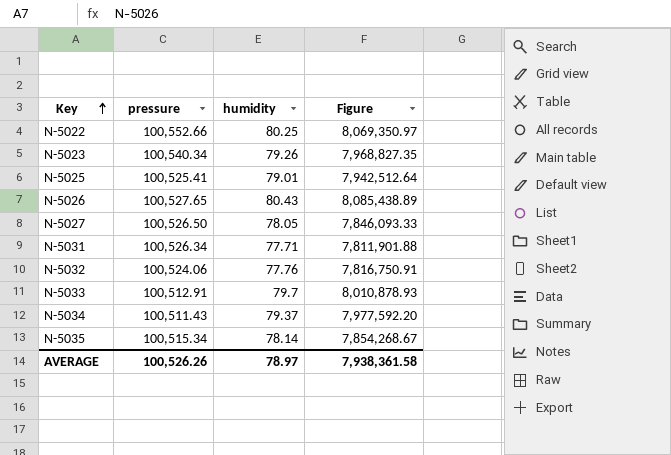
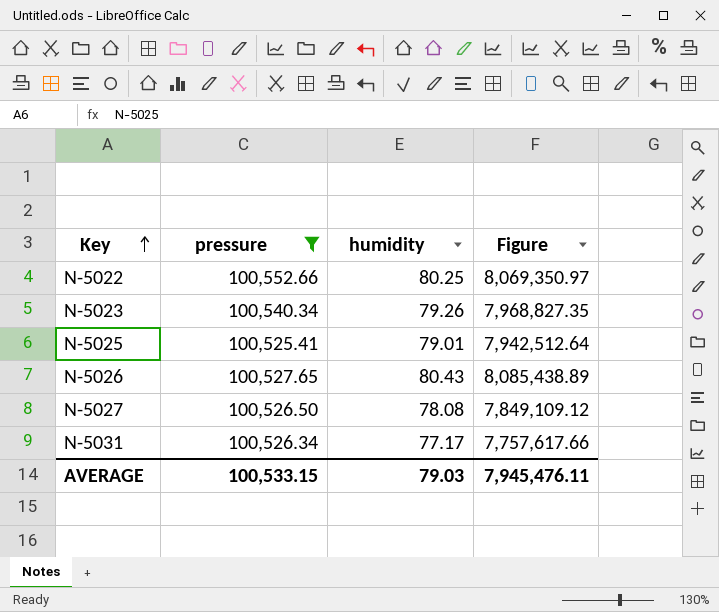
filter: none -> pressure >= 100,525.41
N-5027 | humidity: 78.05 -> 78.08
N-5027 | Figure: 7,846,093.33 -> 7,849,109.12
N-5031 | humidity: 77.71 -> 77.17
N-5031 | Figure: 7,811,901.88 -> 7,757,617.66
AVERAGE | pressure: 100,526.26 -> 100,533.15
AVERAGE | humidity: 78.97 -> 79.03
AVERAGE | Figure: 7,938,361.58 -> 7,945,476.11

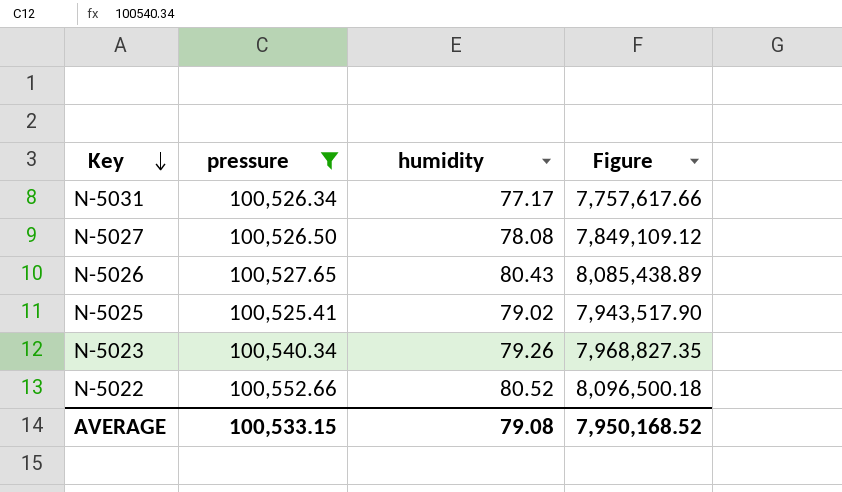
row order: Key ascending -> Key descending
N-5025 | humidity: 79.01 -> 79.02
N-5025 | Figure: 7,942,512.64 -> 7,943,517.90
N-5022 | humidity: 80.25 -> 80.52
N-5022 | Figure: 8,069,350.97 -> 8,096,500.18
AVERAGE | humidity: 79.03 -> 79.08
AVERAGE | Figure: 7,945,476.11 -> 7,950,168.52

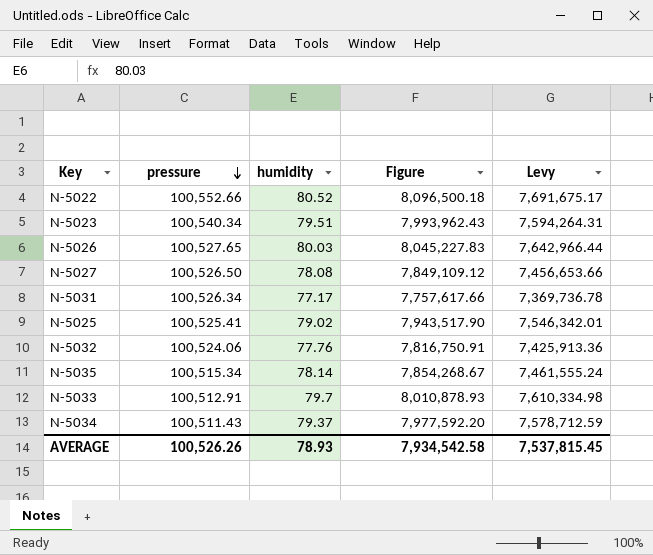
filter: pressure >= 100,525.41 -> none
row order: Key descending -> pressure descending
column Levy | formula: none -> [Figure] * 0.95
N-5023 | humidity: 79.26 -> 79.51
N-5023 | Figure: 7,968,827.35 -> 7,993,962.43
N-5026 | humidity: 80.43 -> 80.03
N-5026 | Figure: 8,085,438.89 -> 8,045,227.83
AVERAGE | pressure: 100,533.15 -> 100,526.26
AVERAGE | humidity: 79.08 -> 78.93
AVERAGE | Figure: 7,950,168.52 -> 7,934,542.58

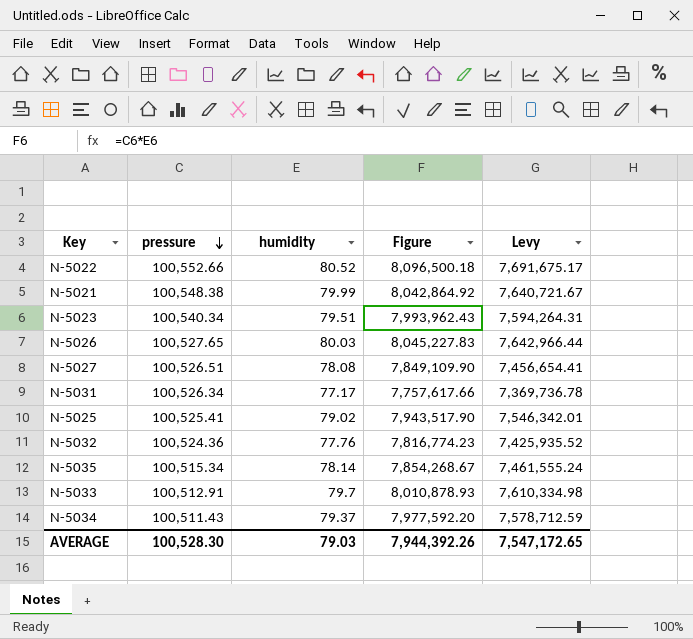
row N-5021: none -> 100,548.38 | 79.99 | 8,042,864.92 | 7,640,721.67
N-5027 | pressure: 100,526.50 -> 100,526.51
N-5027 | Figure: 7,849,109.12 -> 7,849,109.90
N-5027 | Levy: 7,456,653.66 -> 7,456,654.41
N-5032 | pressure: 100,524.06 -> 100,524.36
N-5032 | Figure: 7,816,750.91 -> 7,816,774.23
N-5032 | Levy: 7,425,913.36 -> 7,425,935.52
AVERAGE | pressure: 100,526.26 -> 100,528.30
AVERAGE | humidity: 78.93 -> 79.03
AVERAGE | Figure: 7,934,542.58 -> 7,944,392.26
AVERAGE | Levy: 7,537,815.45 -> 7,547,172.65

